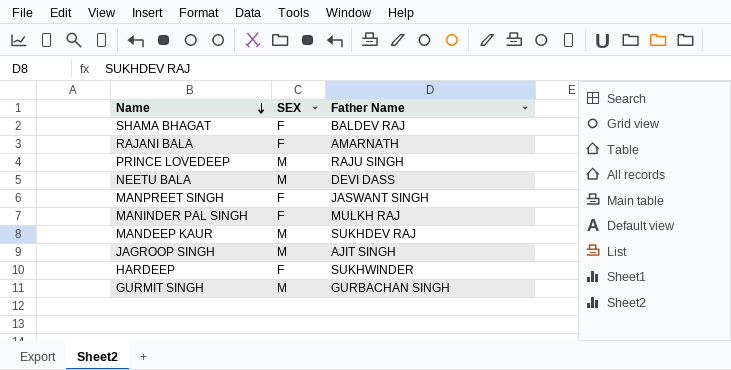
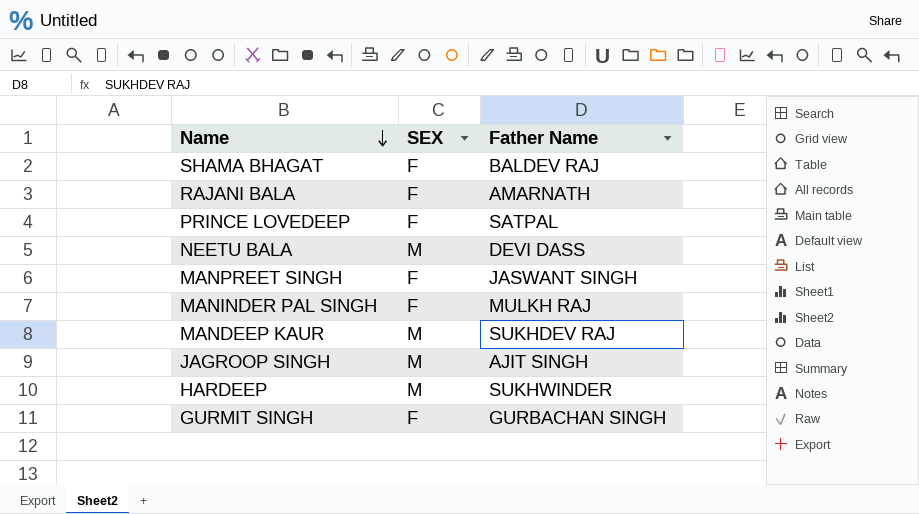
PRINCE LOVEDEEP | SEX: M -> F
PRINCE LOVEDEEP | Father Name: RAJU SINGH -> SATPAL
HARDEEP | SEX: F -> M
GURMIT SINGH | SEX: M -> F

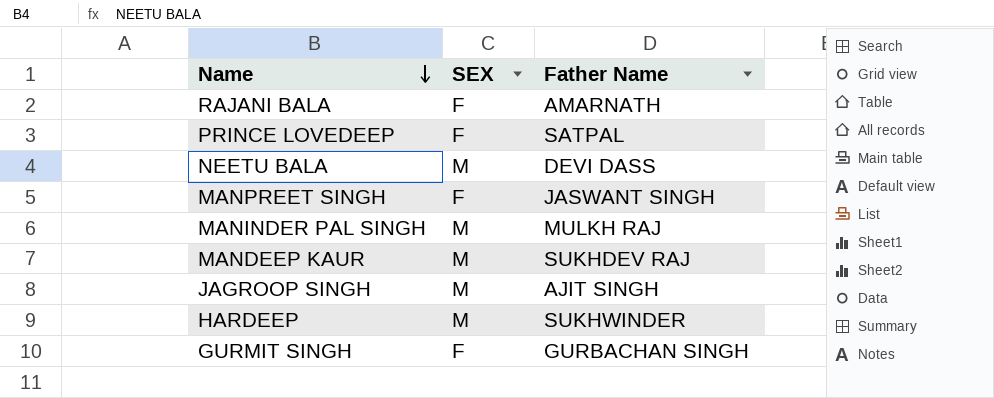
row SHAMA BHAGAT: F | BALDEV RAJ -> none
MANINDER PAL SINGH | SEX: F -> M

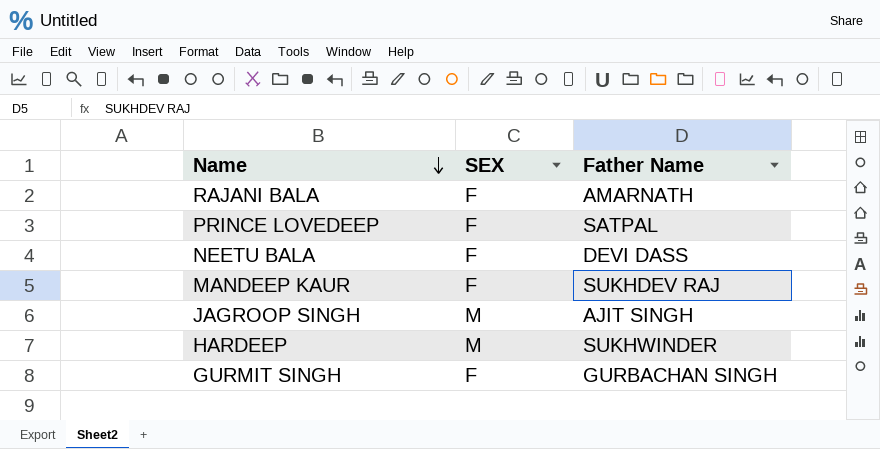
row MANPREET SINGH: F | JASWANT SINGH -> none
row MANINDER PAL SINGH: M | MULKH RAJ -> none
NEETU BALA | SEX: M -> F
MANDEEP KAUR | SEX: M -> F

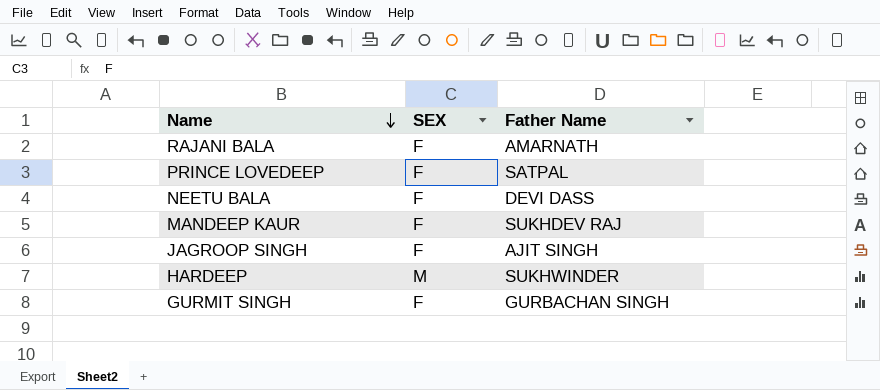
JAGROOP SINGH | SEX: M -> F

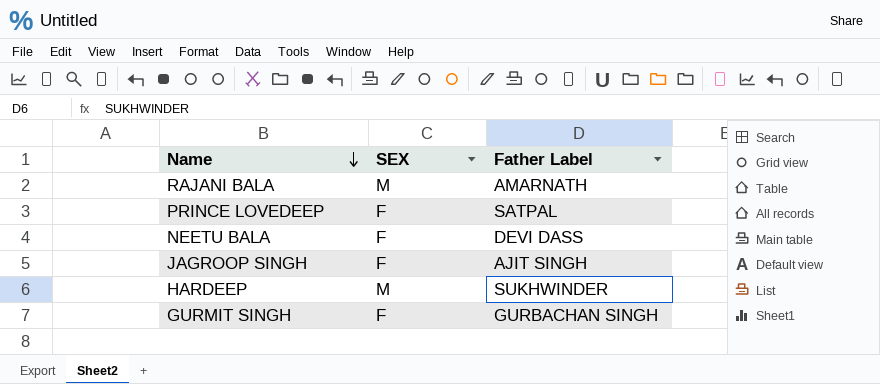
column name: Father Name -> Father Label
row MANDEEP KAUR: F | SUKHDEV RAJ -> none
RAJANI BALA | SEX: F -> M

